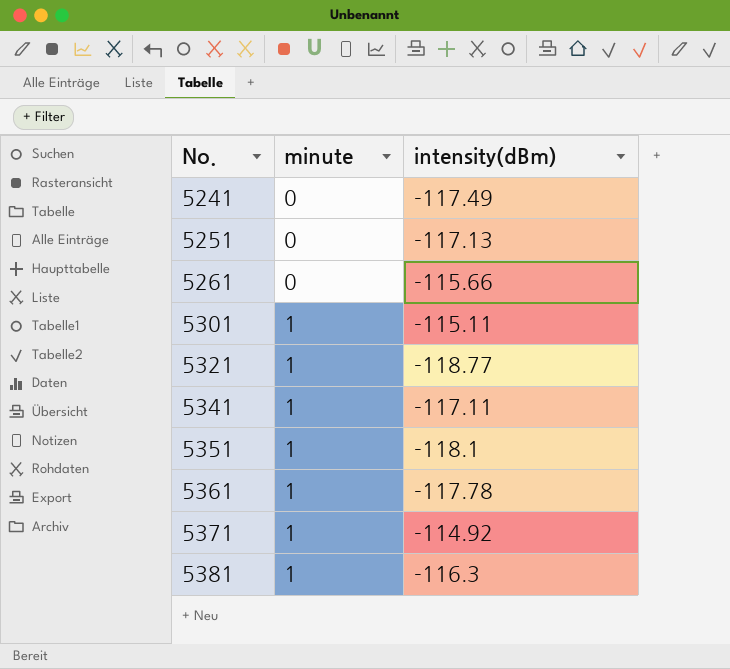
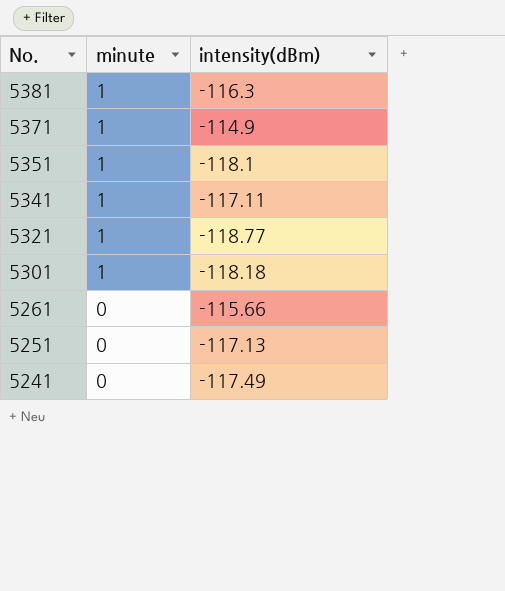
row order: No. ascending -> No. descending
row 5361: 1 | -117.78 -> none
5371 | intensity(dBm): -114.92 -> -114.9
5301 | intensity(dBm): -115.11 -> -118.18

